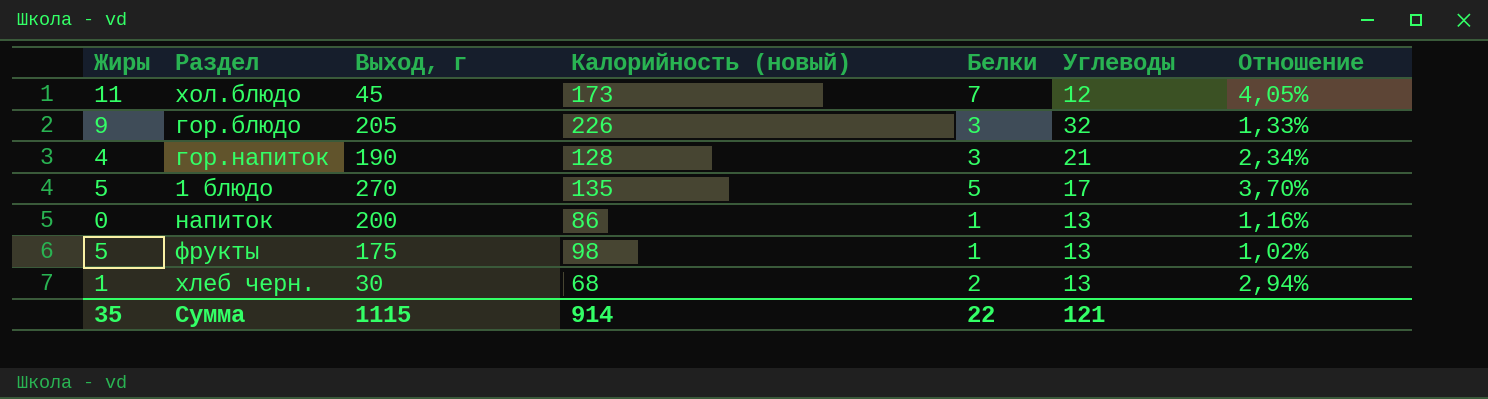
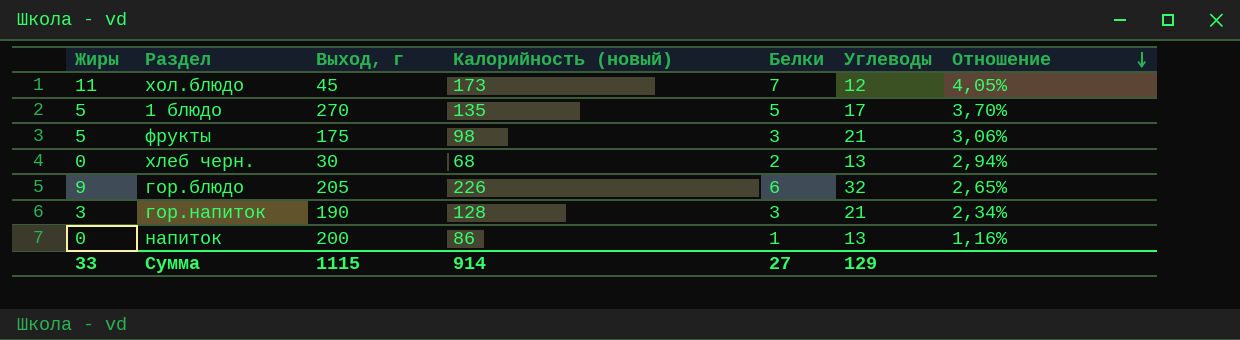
row order: none -> Отношение descending
фрукты | Белки: 1 -> 3
фрукты | Углеводы: 13 -> 21
фрукты | Отношение: 1,02% -> 3,06%
хлеб черн. | Жиры: 1 -> 0
гор.блюдо | Белки: 3 -> 6
гор.блюдо | Отношение: 1,33% -> 2,65%
гор.напиток | Жиры: 4 -> 3
Сумма | Жиры: 35 -> 33
Сумма | Белки: 22 -> 27
Сумма | Углеводы: 121 -> 129

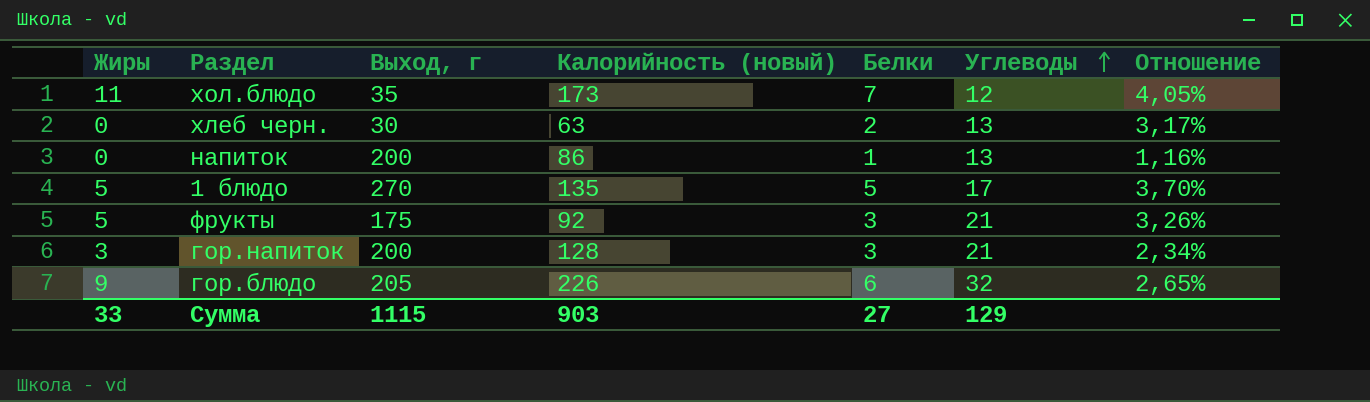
row order: Отношение descending -> Углеводы ascending
хол.блюдо | Выход, г: 45 -> 35
хлеб черн. | Калорийность (новый): 68 -> 63
хлеб черн. | Отношение: 2,94% -> 3,17%
фрукты | Калорийность (новый): 98 -> 92
фрукты | Отношение: 3,06% -> 3,26%
гор.напиток | Выход, г: 190 -> 200
Сумма | Калорийность (новый): 914 -> 903

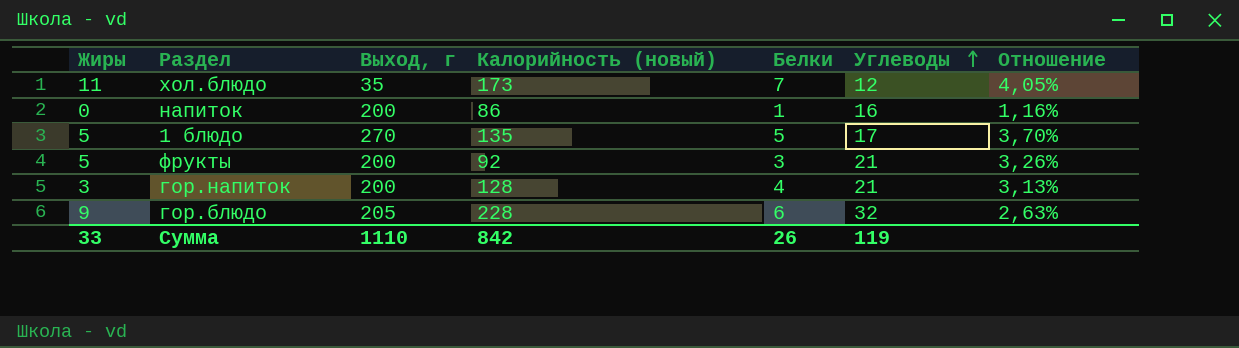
row хлеб черн.: 0 | 30 | 63 | 2 | 13 | 3,17% -> none
напиток | Углеводы: 13 -> 16
фрукты | Выход, г: 175 -> 200
гор.напиток | Белки: 3 -> 4
гор.напиток | Отношение: 2,34% -> 3,13%
гор.блюдо | Калорийность (новый): 226 -> 228
гор.блюдо | Отношение: 2,65% -> 2,63%
Сумма | Выход, г: 1115 -> 1110
Сумма | Калорийность (новый): 903 -> 842
Сумма | Белки: 27 -> 26
Сумма | Углеводы: 129 -> 119

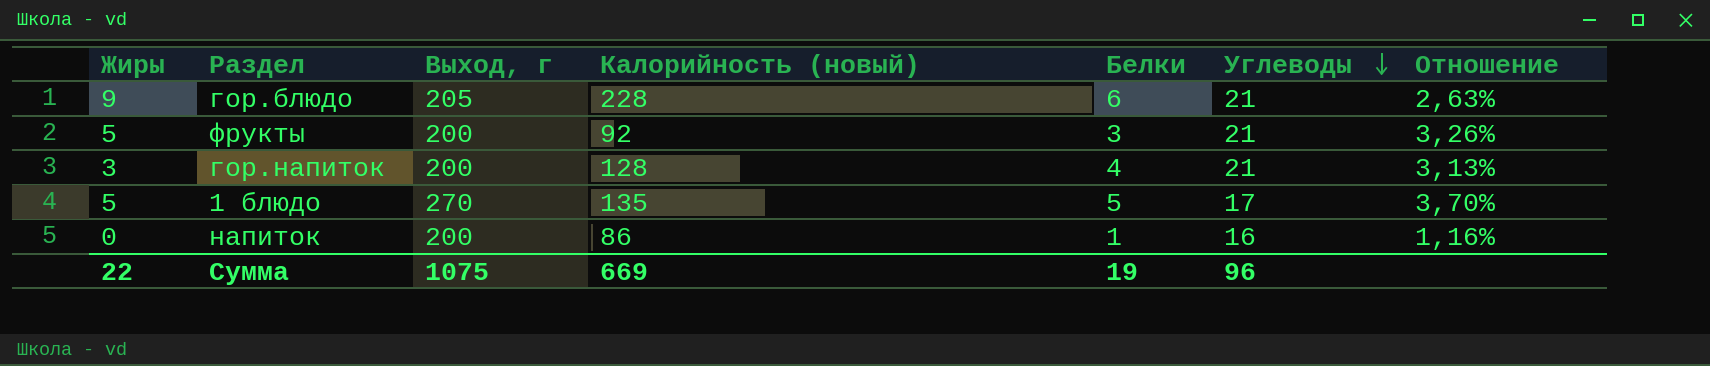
row order: Углеводы ascending -> Углеводы descending
row хол.блюдо: 11 | 35 | 173 | 7 | 12 | 4,05% -> none
гор.блюдо | Углеводы: 32 -> 21
Сумма | Жиры: 33 -> 22
Сумма | Выход, г: 1110 -> 1075
Сумма | Калорийность (новый): 842 -> 669
Сумма | Белки: 26 -> 19
Сумма | Углеводы: 119 -> 96

